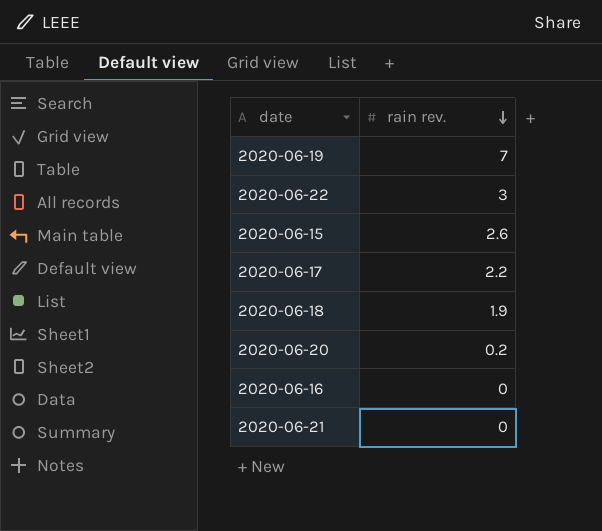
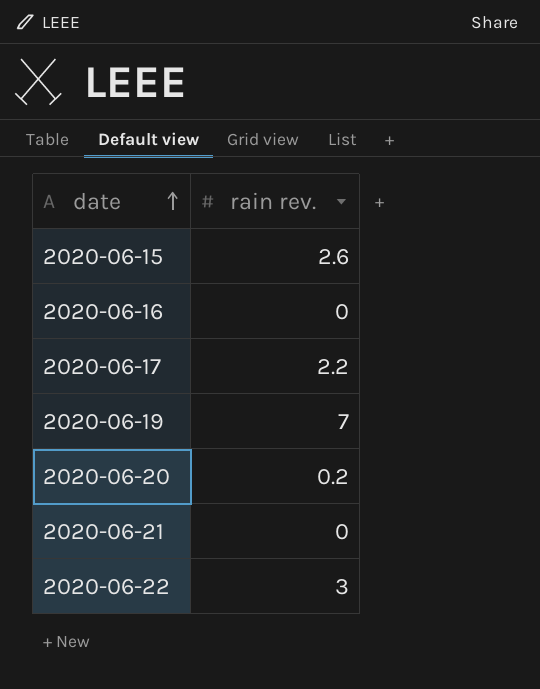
row order: rain rev. descending -> date ascending
row 2020-06-18: 1.9 -> none

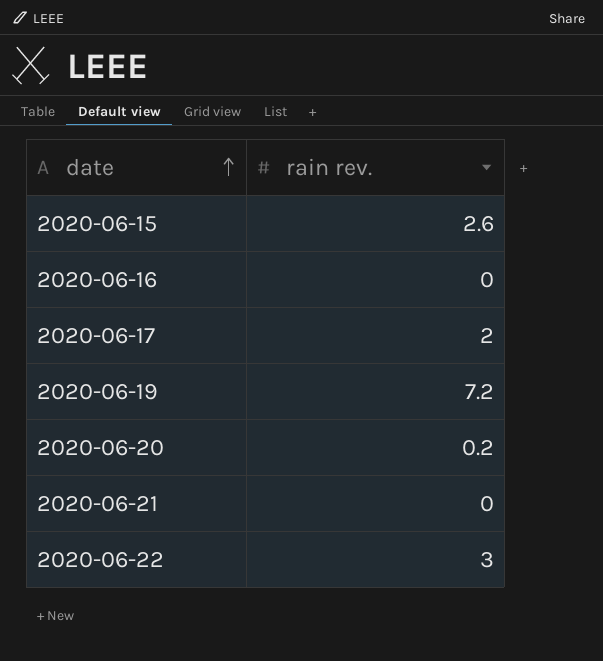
2020-06-17 | rain rev.: 2.2 -> 2
2020-06-19 | rain rev.: 7 -> 7.2

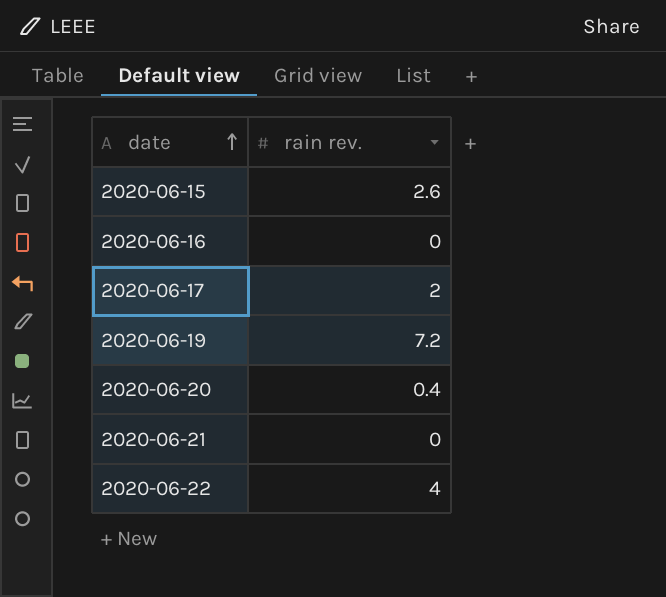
2020-06-20 | rain rev.: 0.2 -> 0.4
2020-06-22 | rain rev.: 3 -> 4

